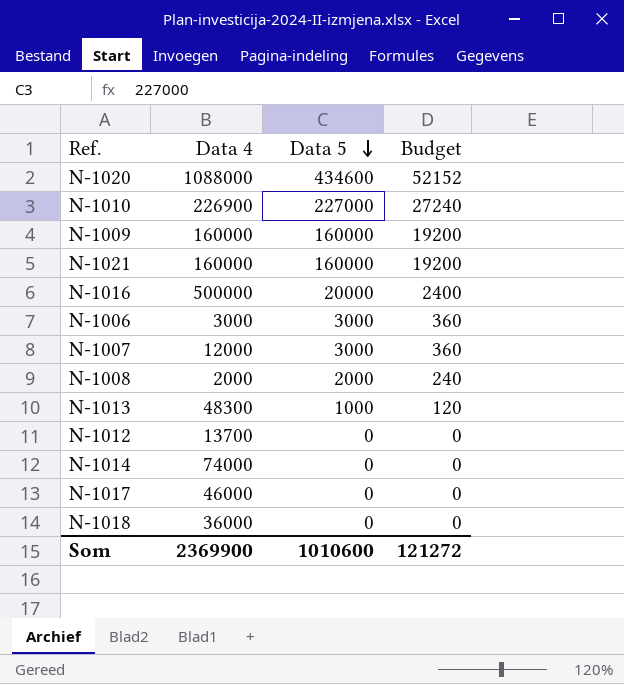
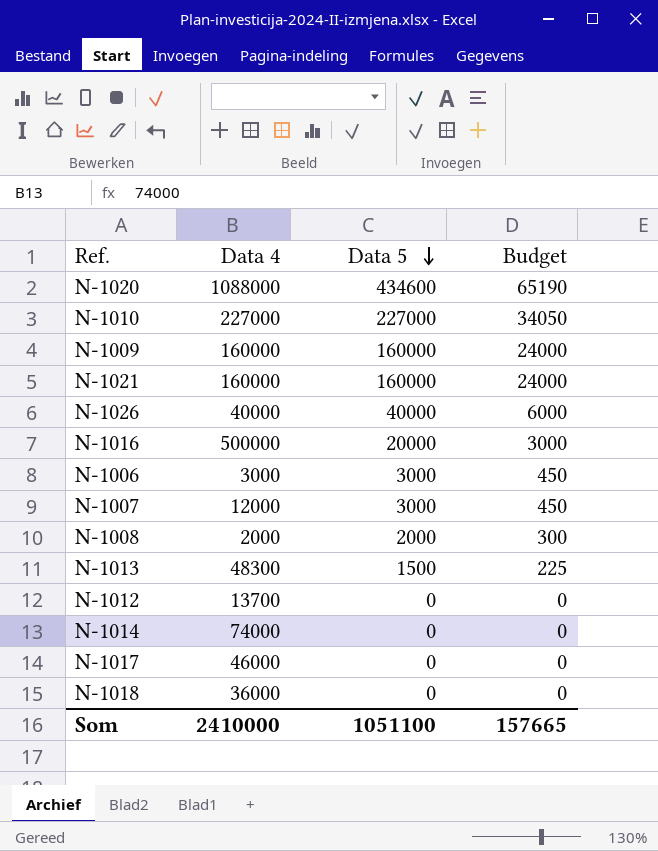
column Budget | formula: [Data 5] * 0,12 -> [Data 5] * 0,15
N-1010 | Data 4: 226900 -> 227000
row N-1026: none -> 40000 | 40000 | 6000
N-1013 | Data 5: 1000 -> 1500
Som | Data 4: 2369900 -> 2410000
Som | Data 5: 1010600 -> 1051100
Som | Budget: 121272 -> 157665

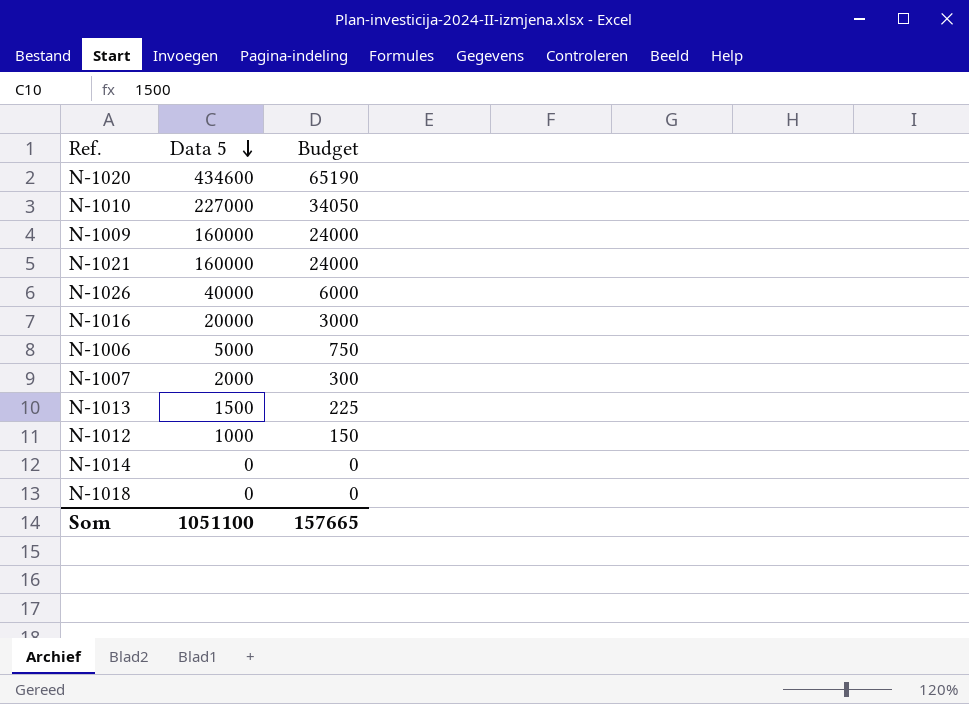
column Data 4 | position: 2 -> none
row N-1008: 2000 | 2000 | 300 -> none
row N-1017: 46000 | 0 | 0 -> none
N-1006 | Data 5: 3000 -> 5000
N-1006 | Budget: 450 -> 750
N-1007 | Data 5: 3000 -> 2000
N-1007 | Budget: 450 -> 300
N-1012 | Data 5: 0 -> 1000
N-1012 | Budget: 0 -> 150

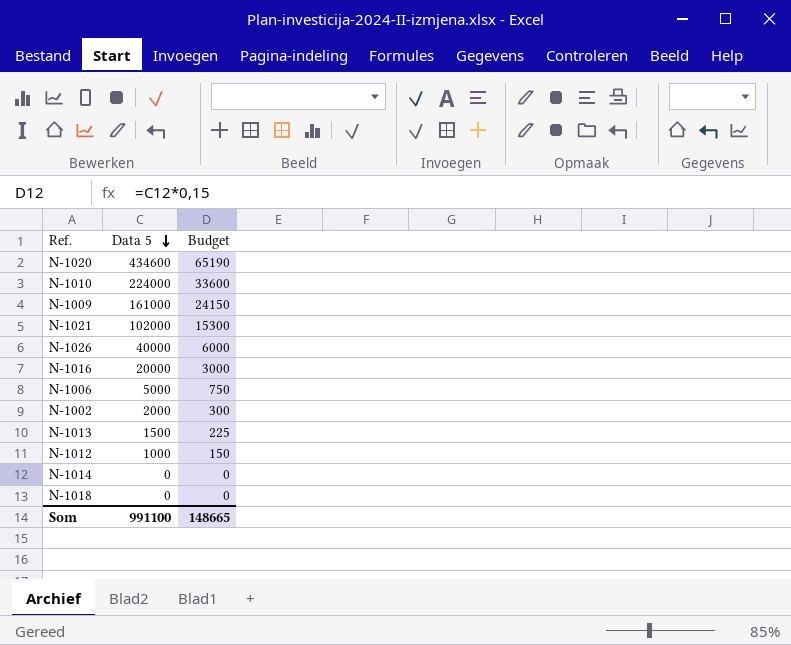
row N-1007: 2000 | 300 -> none
N-1010 | Data 5: 227000 -> 224000
N-1010 | Budget: 34050 -> 33600
N-1009 | Data 5: 160000 -> 161000
N-1009 | Budget: 24000 -> 24150
N-1021 | Data 5: 160000 -> 102000
N-1021 | Budget: 24000 -> 15300
row N-1002: none -> 2000 | 300
Som | Data 5: 1051100 -> 991100
Som | Budget: 157665 -> 148665

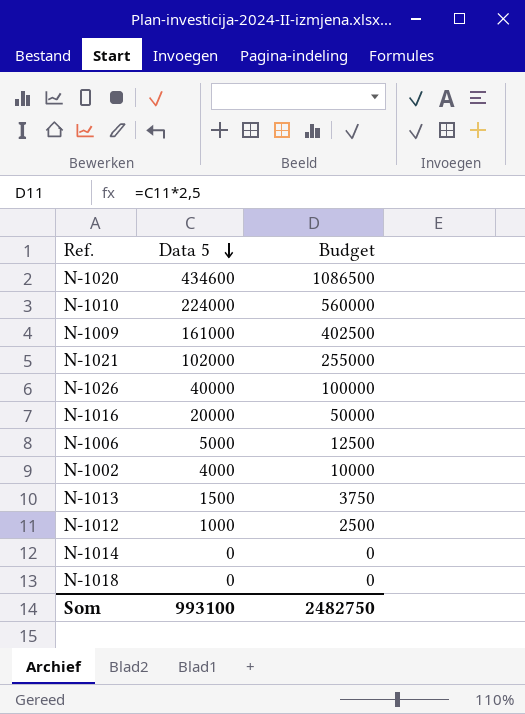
column Budget | formula: [Data 5] * 0,15 -> [Data 5] * 2,5
N-1002 | Data 5: 2000 -> 4000
Som | Data 5: 991100 -> 993100
Som | Budget: 148665 -> 2482750

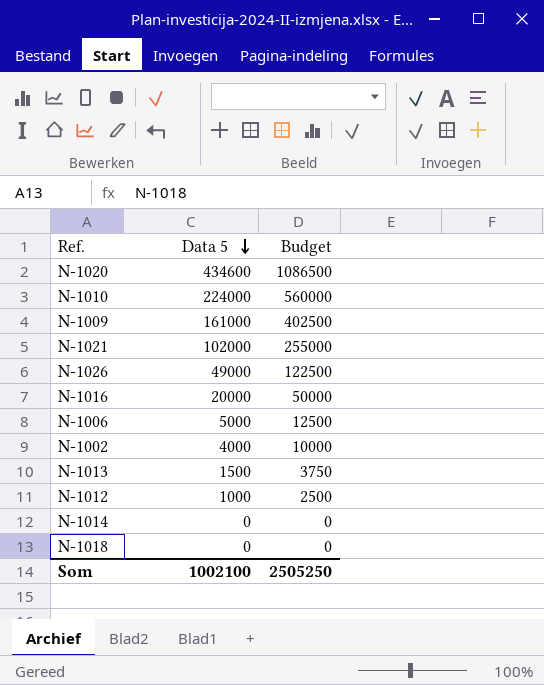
N-1026 | Data 5: 40000 -> 49000
N-1026 | Budget: 100000 -> 122500
Som | Data 5: 993100 -> 1002100
Som | Budget: 2482750 -> 2505250

